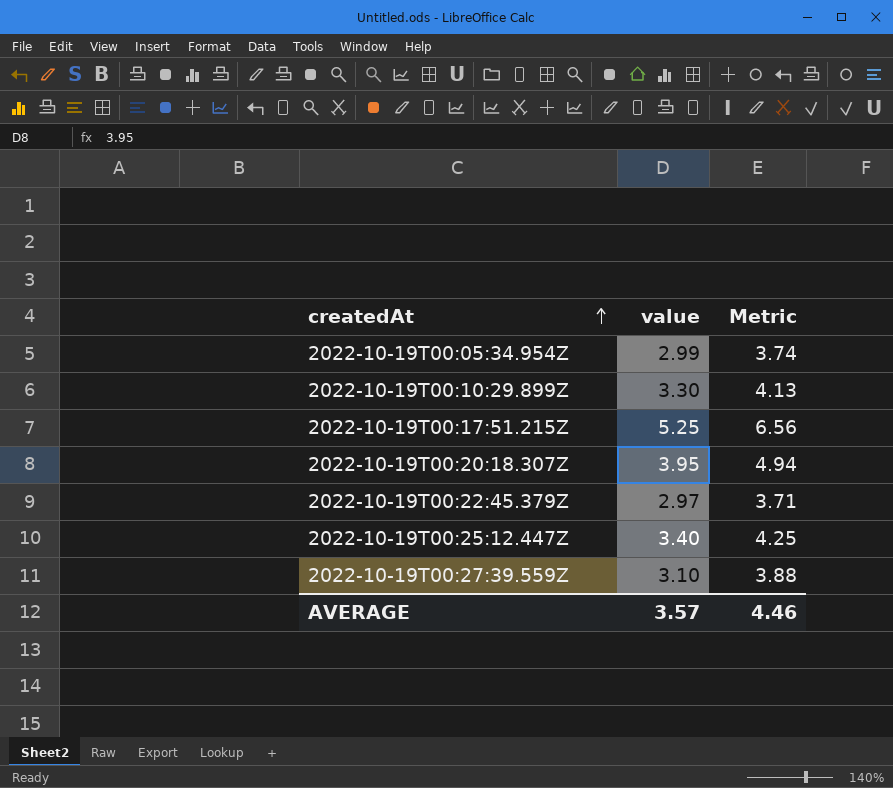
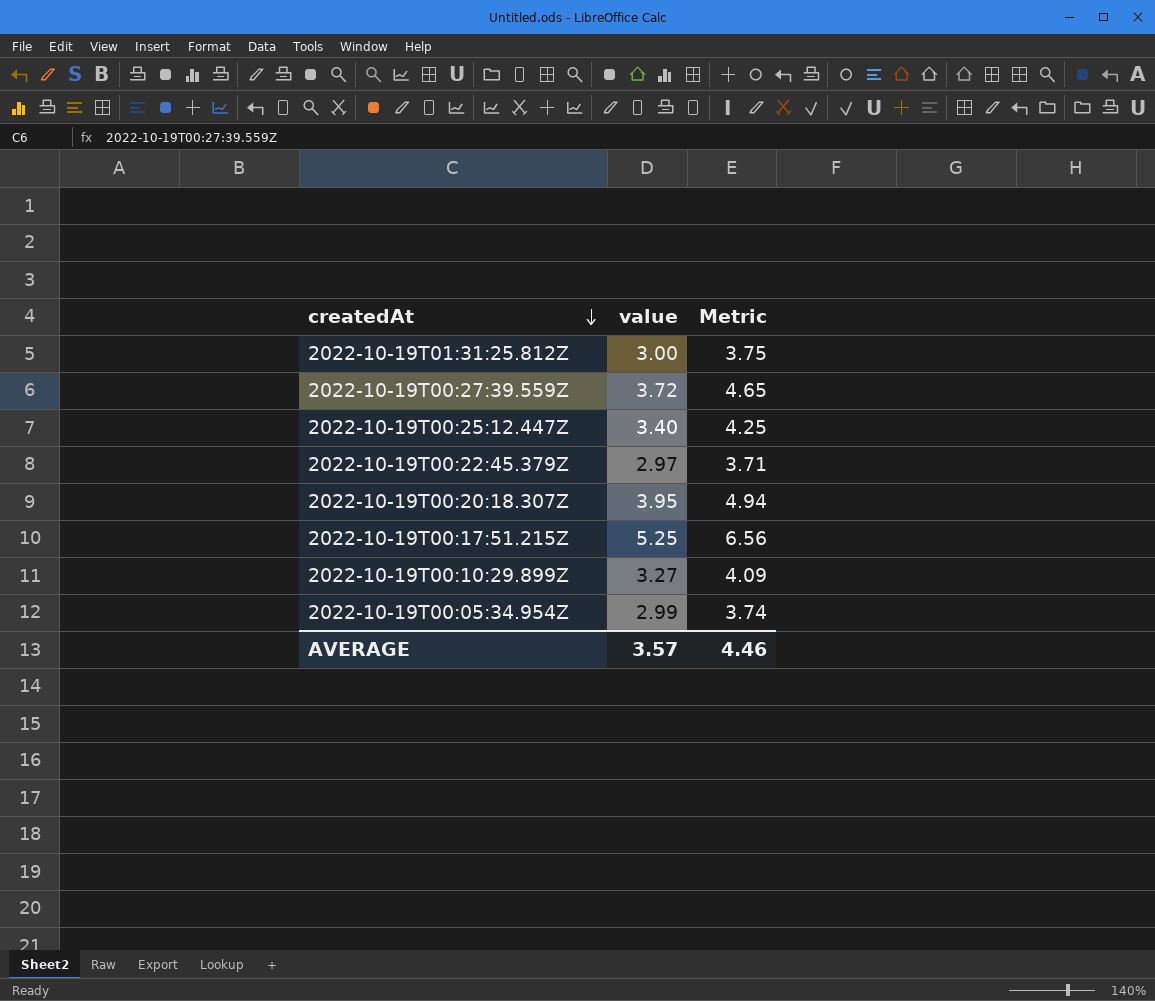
row order: createdAt ascending -> createdAt descending
row 2022-10-19T01:31:25.812Z: none -> 3.00 | 3.75
2022-10-19T00:27:39.559Z | value: 3.10 -> 3.72
2022-10-19T00:27:39.559Z | Metric: 3.88 -> 4.65
2022-10-19T00:10:29.899Z | value: 3.30 -> 3.27
2022-10-19T00:10:29.899Z | Metric: 4.13 -> 4.09

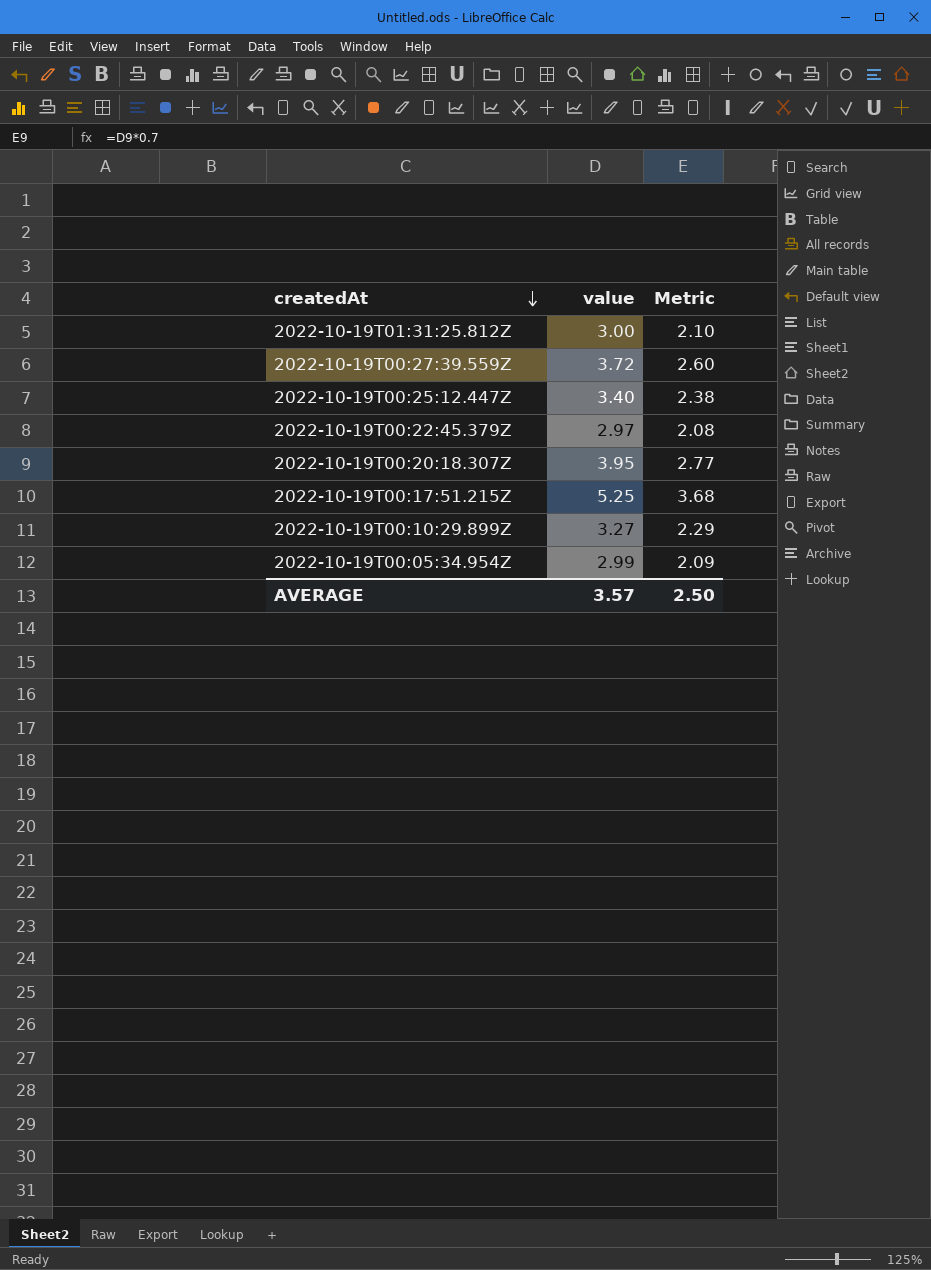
column Metric | formula: [value] * 1.25 -> [value] * 0.7
AVERAGE | Metric: 4.46 -> 2.50

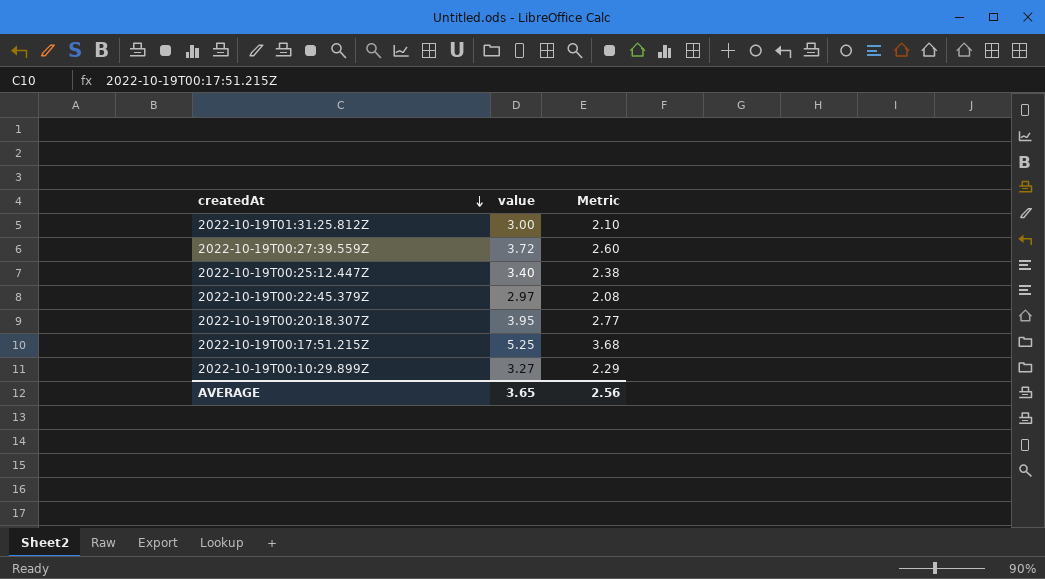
row 2022-10-19T00:05:34.954Z: 2.99 | 2.09 -> none
AVERAGE | value: 3.57 -> 3.65
AVERAGE | Metric: 2.50 -> 2.56

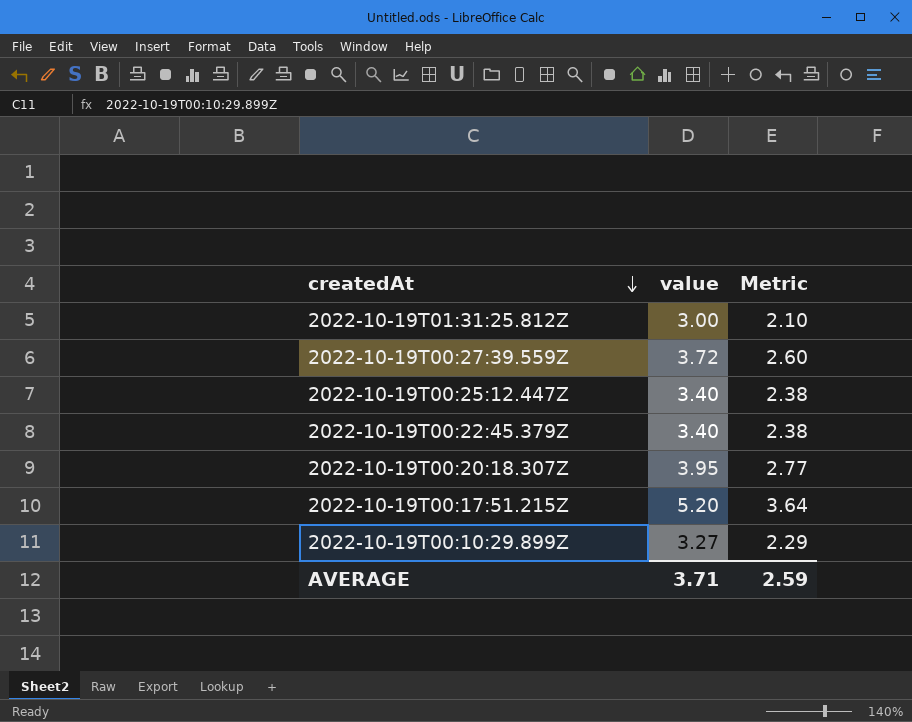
2022-10-19T00:22:45.379Z | value: 2.97 -> 3.40
2022-10-19T00:22:45.379Z | Metric: 2.08 -> 2.38
2022-10-19T00:17:51.215Z | value: 5.25 -> 5.20
2022-10-19T00:17:51.215Z | Metric: 3.68 -> 3.64
AVERAGE | value: 3.65 -> 3.71
AVERAGE | Metric: 2.56 -> 2.59

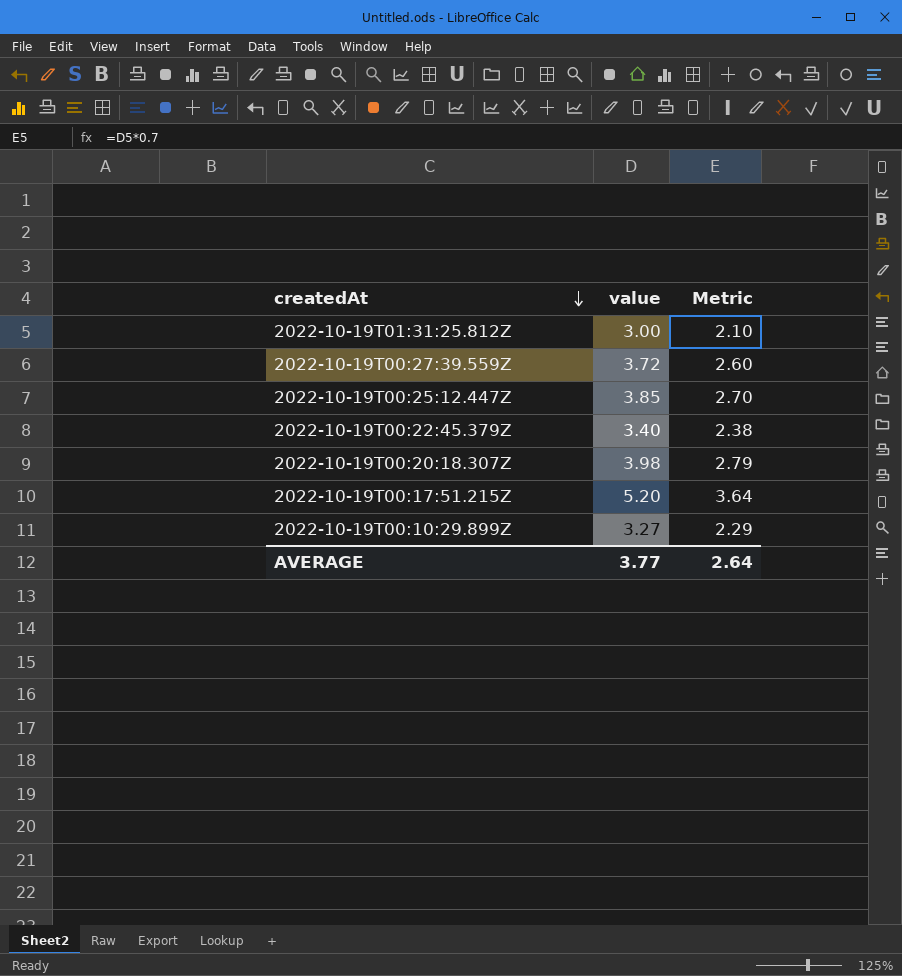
2022-10-19T00:25:12.447Z | value: 3.40 -> 3.85
2022-10-19T00:25:12.447Z | Metric: 2.38 -> 2.70
2022-10-19T00:20:18.307Z | value: 3.95 -> 3.98
2022-10-19T00:20:18.307Z | Metric: 2.77 -> 2.79
AVERAGE | value: 3.71 -> 3.77
AVERAGE | Metric: 2.59 -> 2.64

